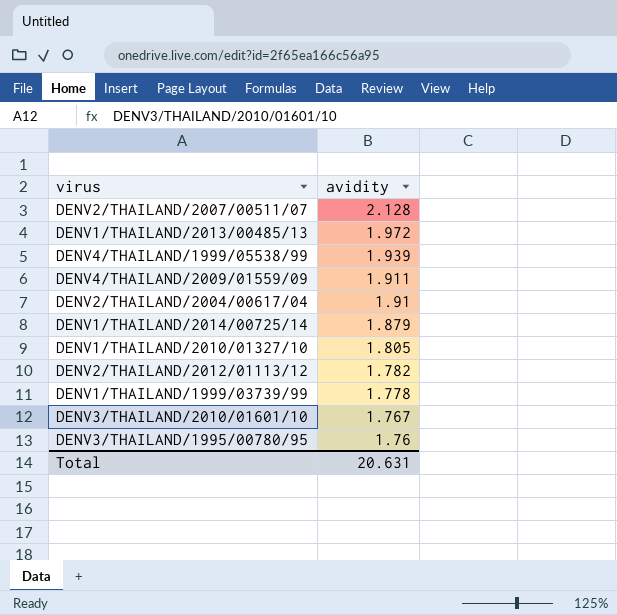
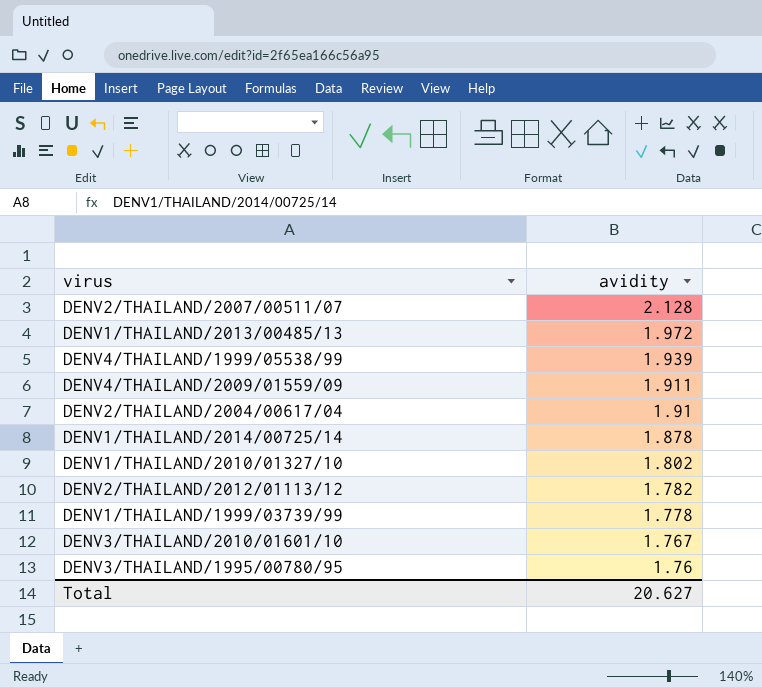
DENV1/THAILAND/2014/00725/14 | avidity: 1.879 -> 1.878
DENV1/THAILAND/2010/01327/10 | avidity: 1.805 -> 1.802
Total | avidity: 20.631 -> 20.627

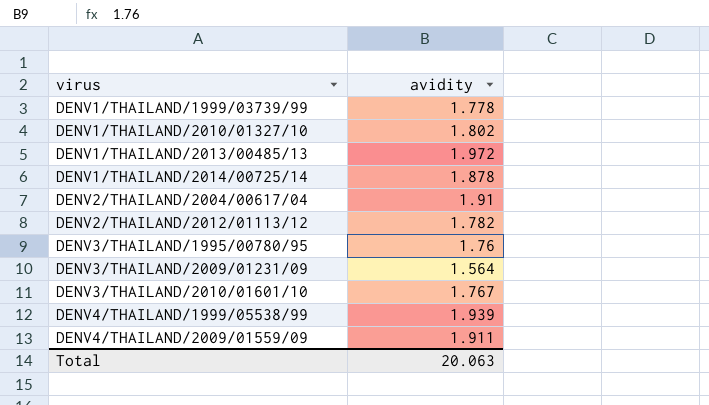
row order: avidity descending -> virus ascending
row DENV2/THAILAND/2007/00511/07: 2.128 -> none
row DENV3/THAILAND/2009/01231/09: none -> 1.564
Total | avidity: 20.627 -> 20.063

